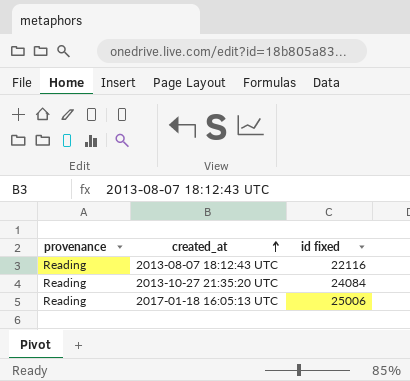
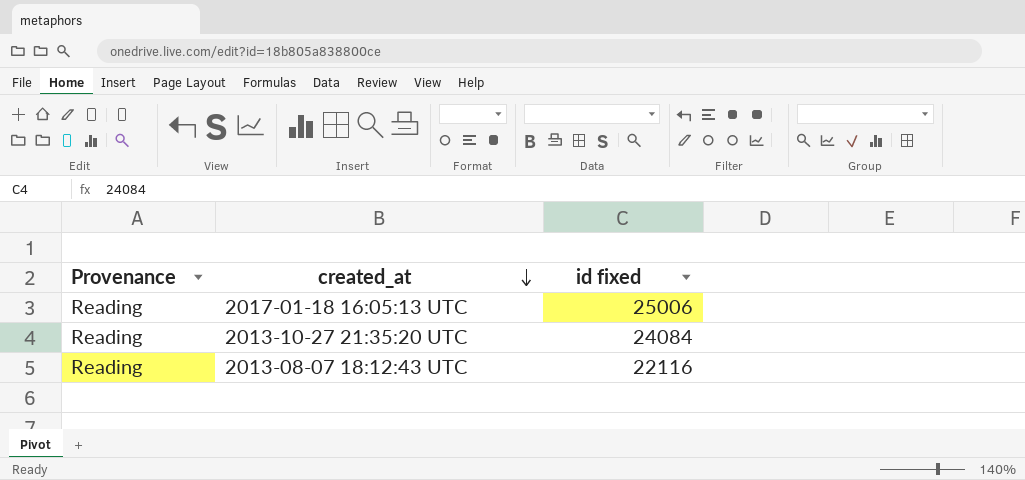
row order: created_at ascending -> created_at descending
column name: provenance -> Provenance

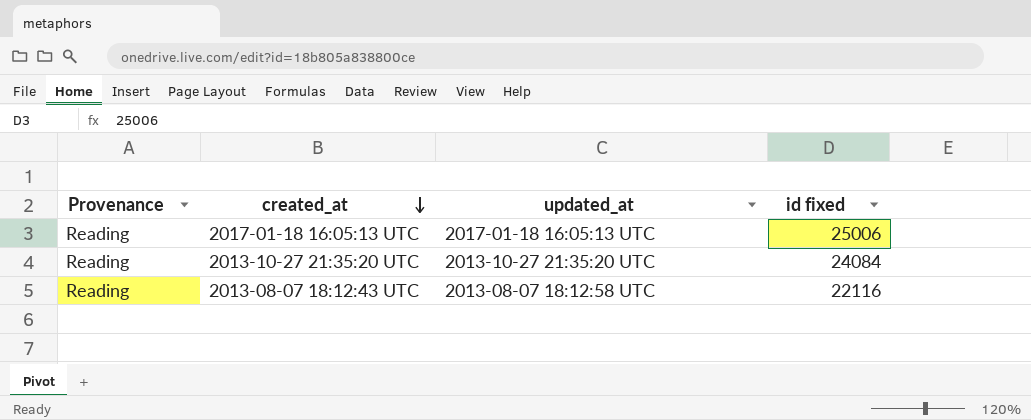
column updated_at | position: none -> 3

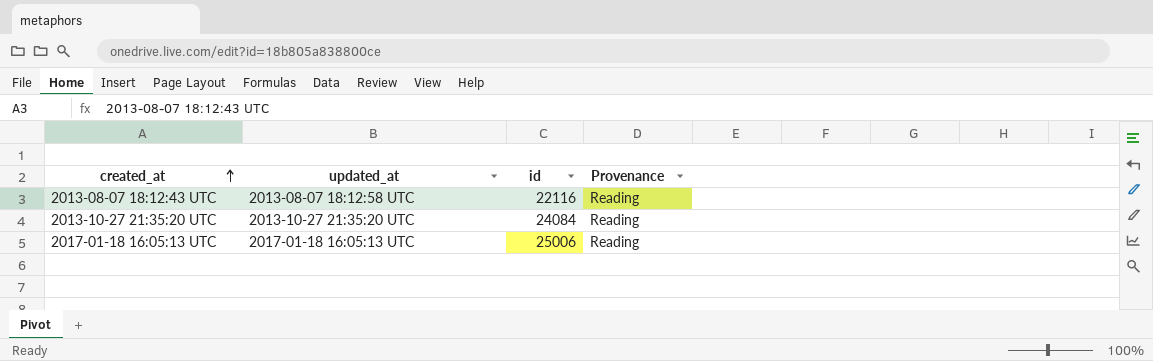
row order: created_at descending -> created_at ascending
column name: id fixed -> id
column Provenance | position: 1 -> 4

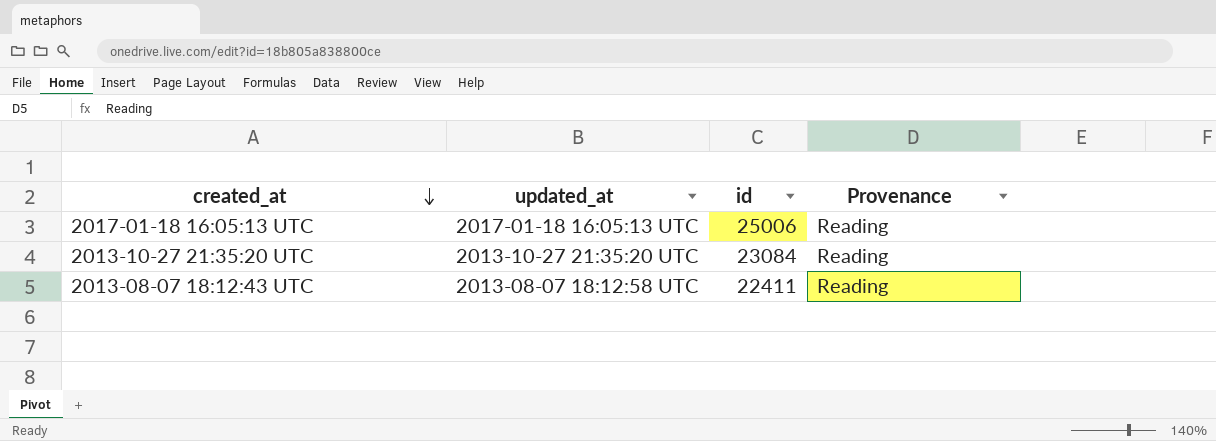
row order: created_at ascending -> created_at descending
2013-10-27 21:35:20 UTC | id: 24084 -> 23084
2013-08-07 18:12:43 UTC | id: 22116 -> 22411

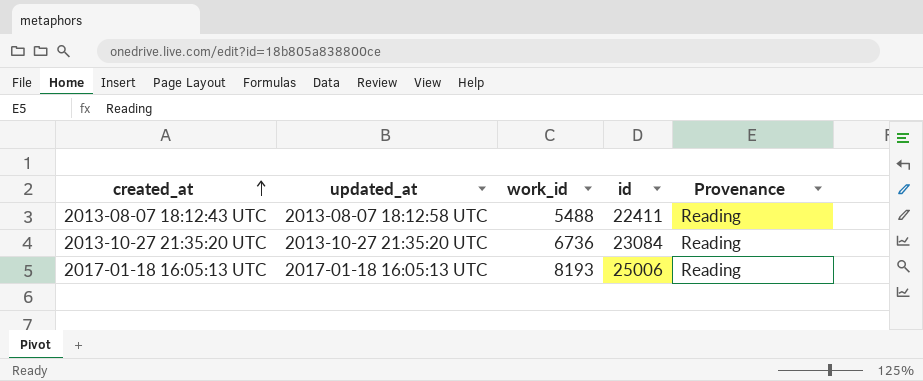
row order: created_at descending -> created_at ascending
column work_id | position: none -> 3

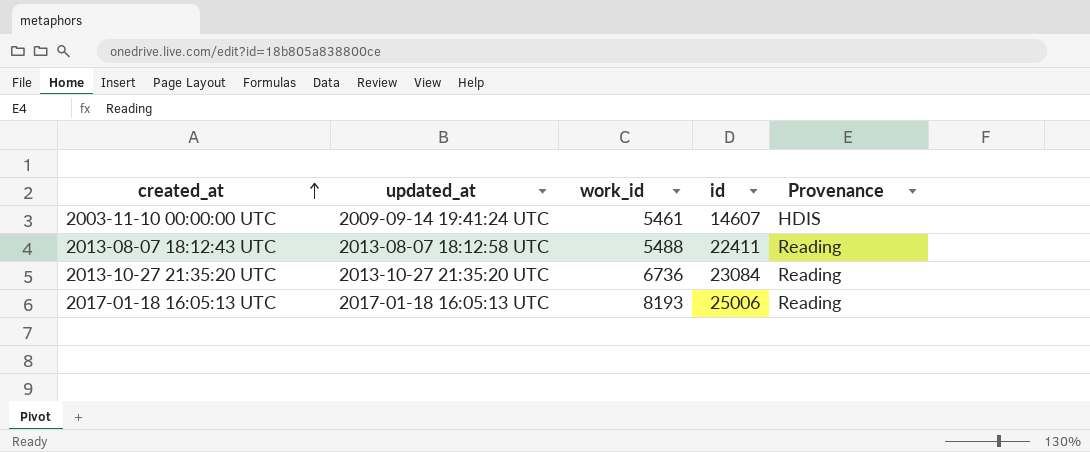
row 2003-11-10 00:00:00 UTC: none -> 2009-09-14 19:41:24 UTC | 5461 | 14607 | HDIS

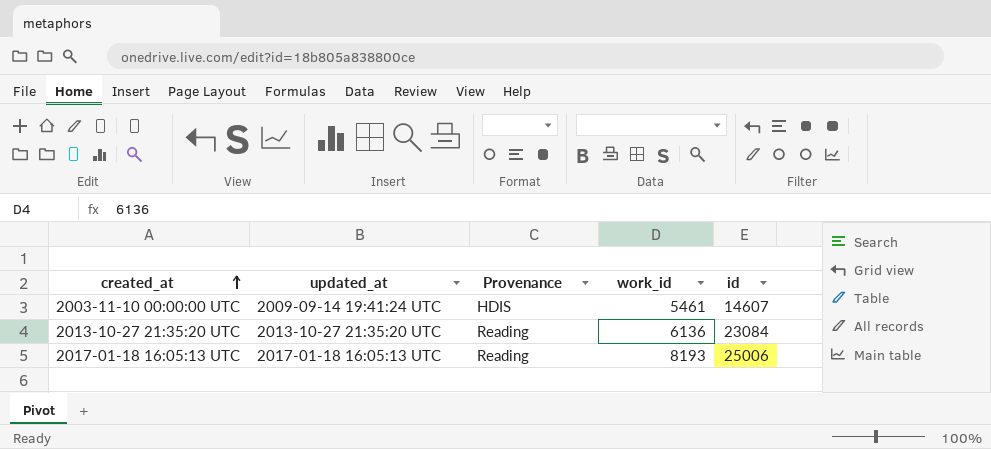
column Provenance | position: 5 -> 3
row 2013-08-07 18:12:43 UTC: 2013-08-07 18:12:58 UTC | 5488 | 22411 | Reading -> none
2013-10-27 21:35:20 UTC | work_id: 6736 -> 6136

